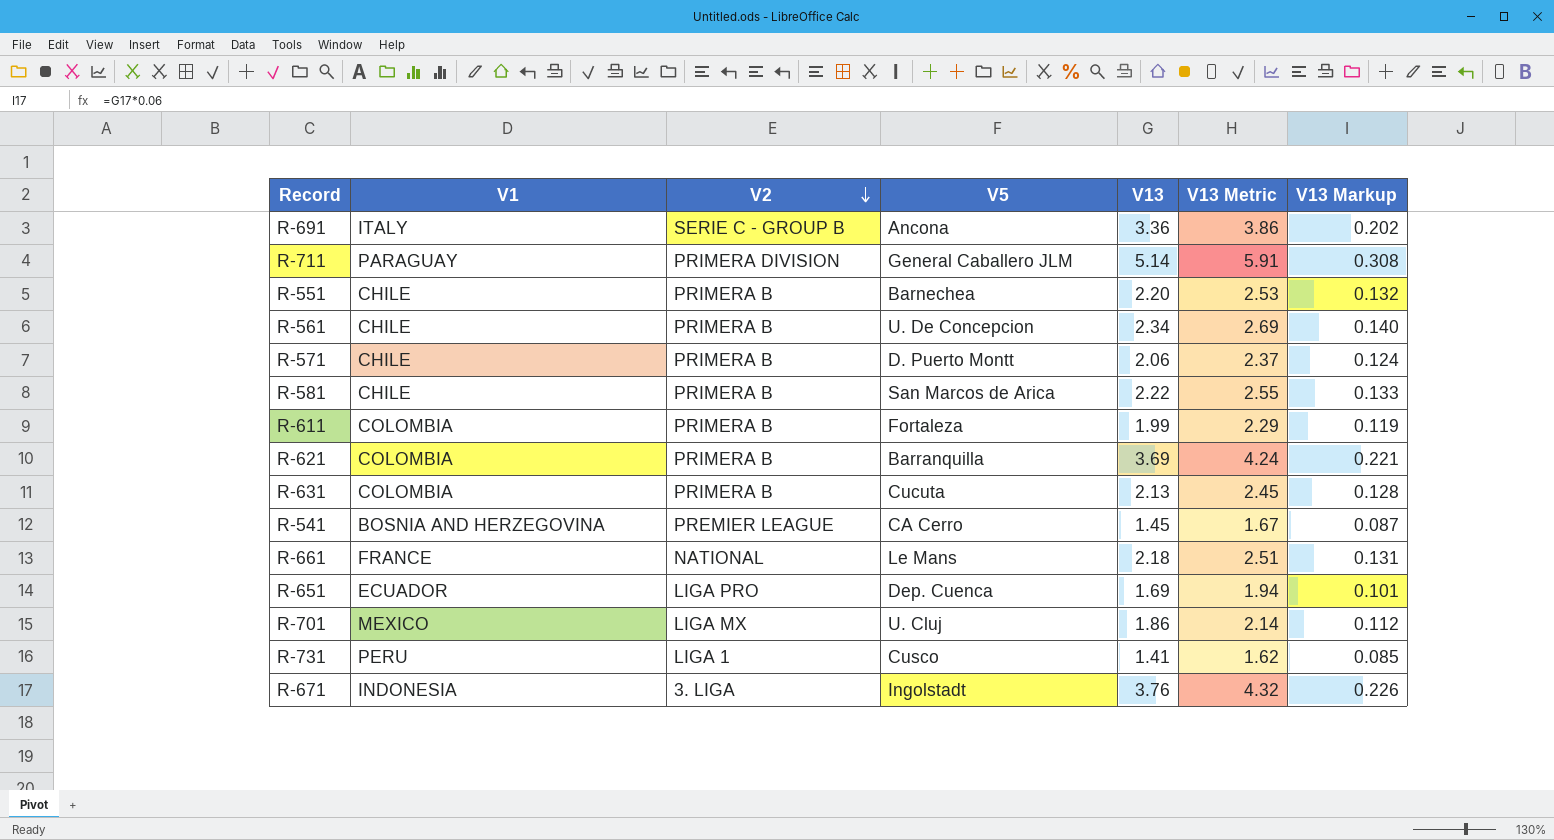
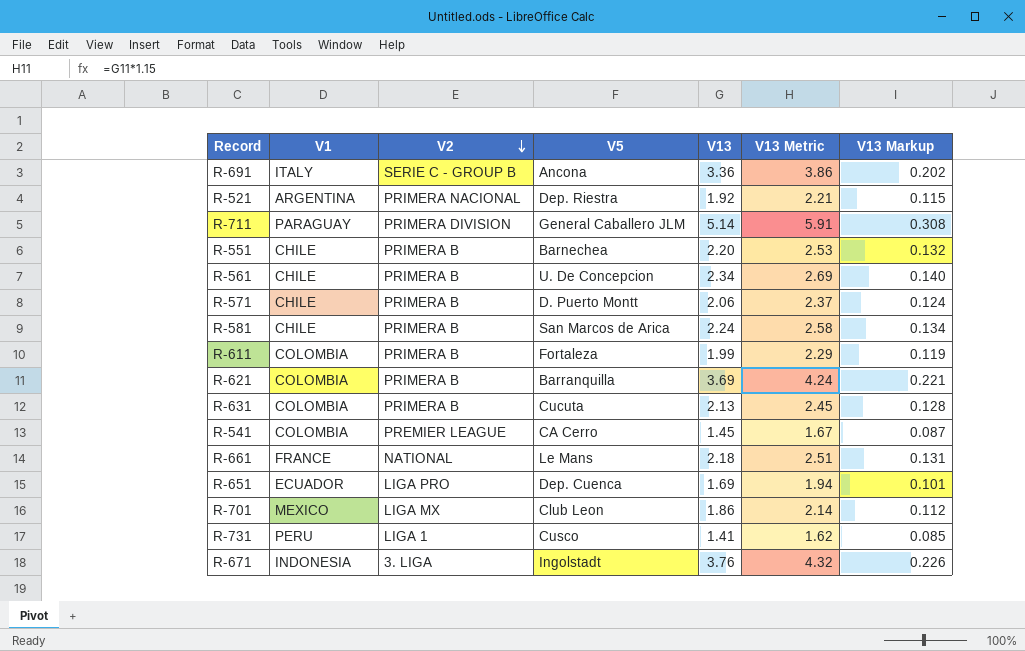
row R-521: none -> ARGENTINA | PRIMERA NACIONAL | Dep. Riestra | 1.92 | 2.21 | 0.115
R-581 | V13: 2.22 -> 2.24
R-581 | V13 Metric: 2.55 -> 2.58
R-581 | V13 Markup: 0.133 -> 0.134
R-541 | V1: BOSNIA AND HERZEGOVINA -> COLOMBIA
R-701 | V5: U. Cluj -> Club Leon

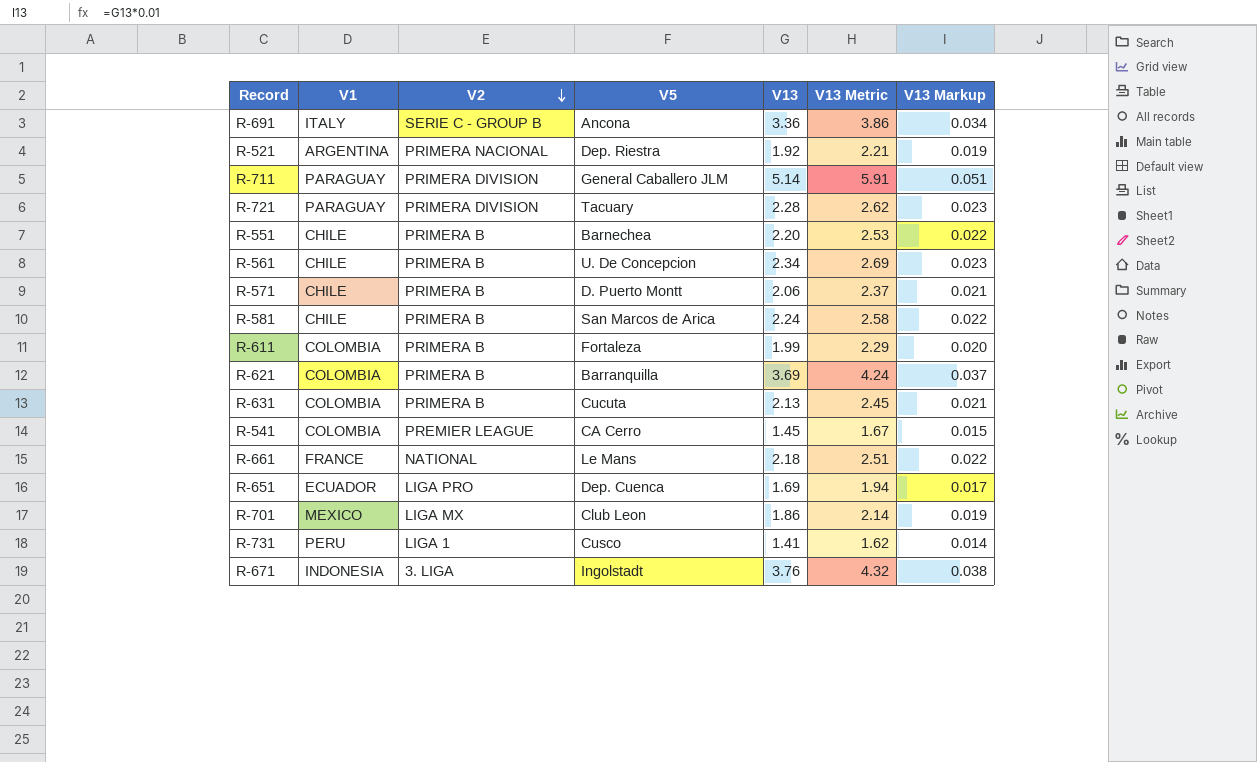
column V13 Markup | formula: [V13] * 0.06 -> [V13] * 0.01
row R-721: none -> PARAGUAY | PRIMERA DIVISION | Tacuary | 2.28 | 2.62 | 0.023

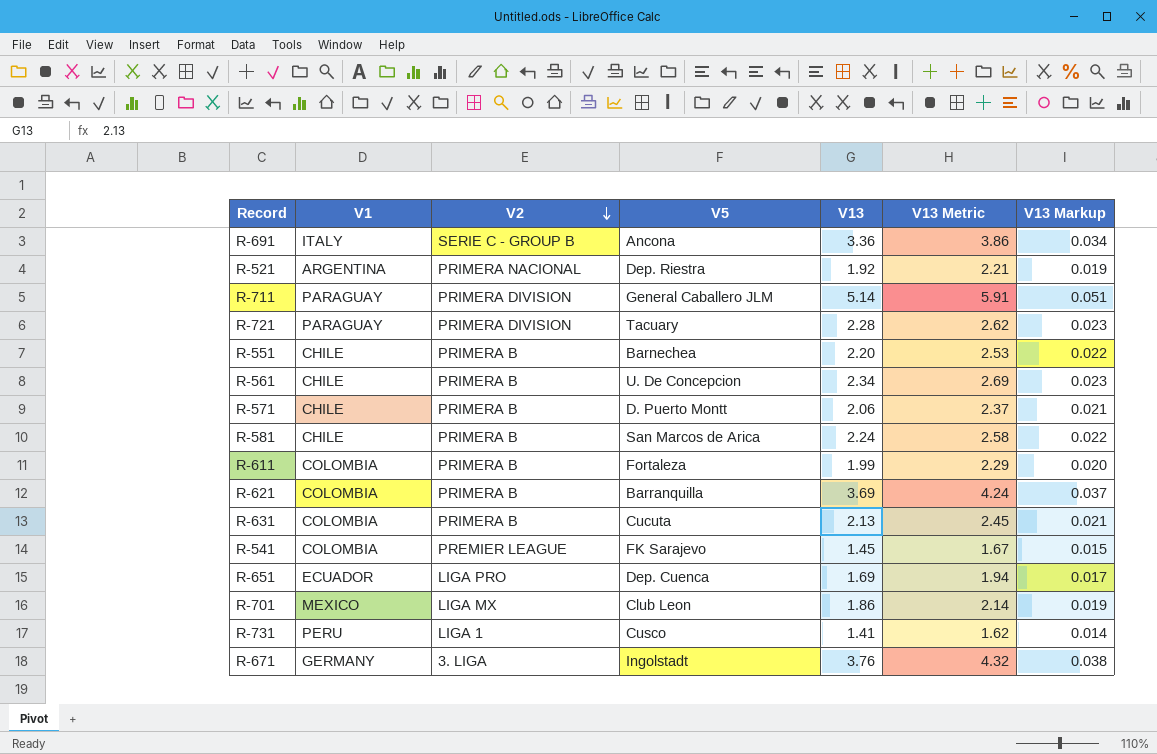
row R-661: FRANCE | NATIONAL | Le Mans | 2.18 | 2.51 | 0.022 -> none
R-541 | V5: CA Cerro -> FK Sarajevo
R-671 | V1: INDONESIA -> GERMANY

